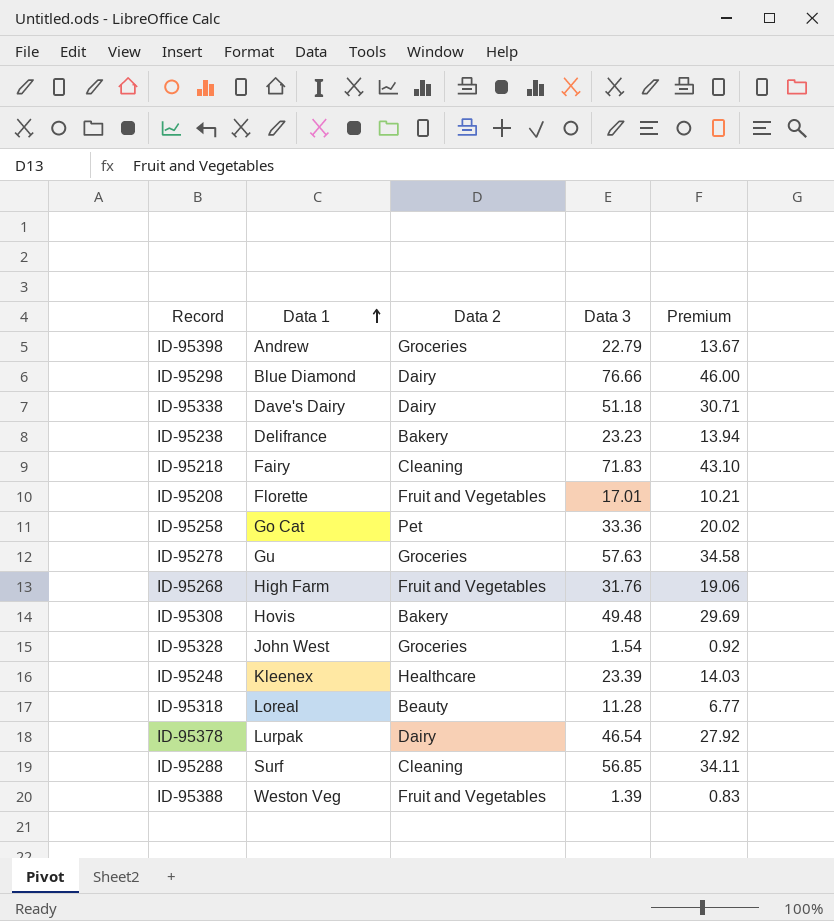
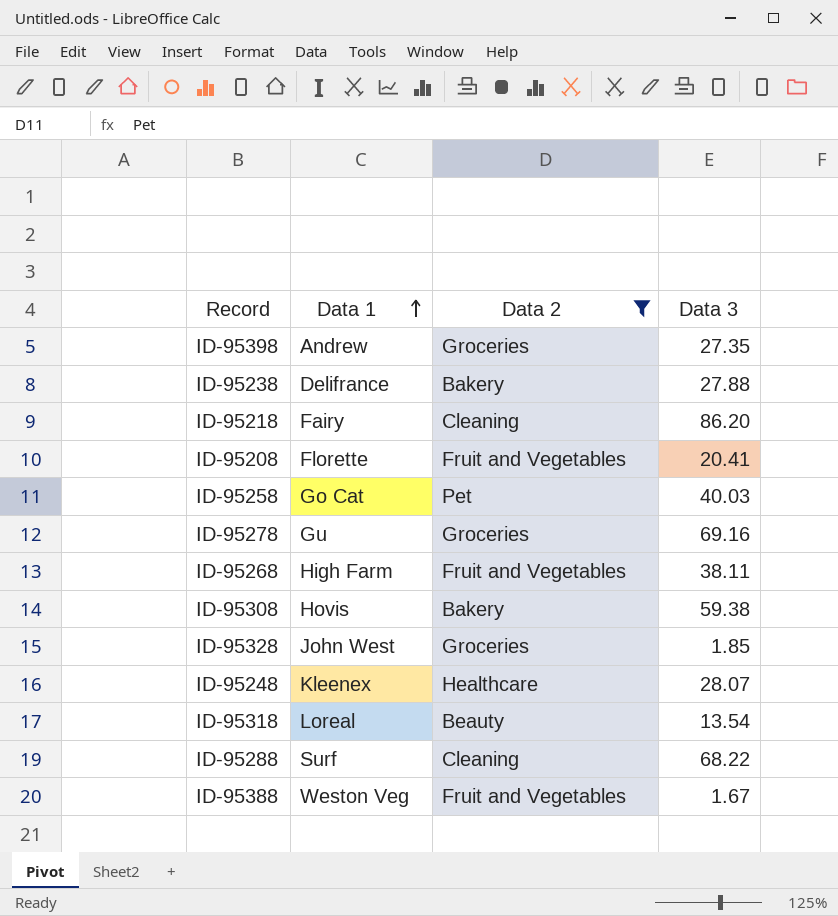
filter: none -> Data 2 != Dairy
column Premium | formula: [Data 3] * 0.6 -> none
ID-95398 | Data 3: 22.79 -> 27.35
ID-95238 | Data 3: 23.23 -> 27.88
ID-95218 | Data 3: 71.83 -> 86.20
ID-95208 | Data 3: 17.01 -> 20.41
ID-95258 | Data 3: 33.36 -> 40.03
ID-95278 | Data 3: 57.63 -> 69.16
ID-95268 | Data 3: 31.76 -> 38.11
ID-95308 | Data 3: 49.48 -> 59.38
ID-95328 | Data 3: 1.54 -> 1.85
ID-95248 | Data 3: 23.39 -> 28.07
ID-95318 | Data 3: 11.28 -> 13.54
ID-95288 | Data 3: 56.85 -> 68.22
ID-95388 | Data 3: 1.39 -> 1.67

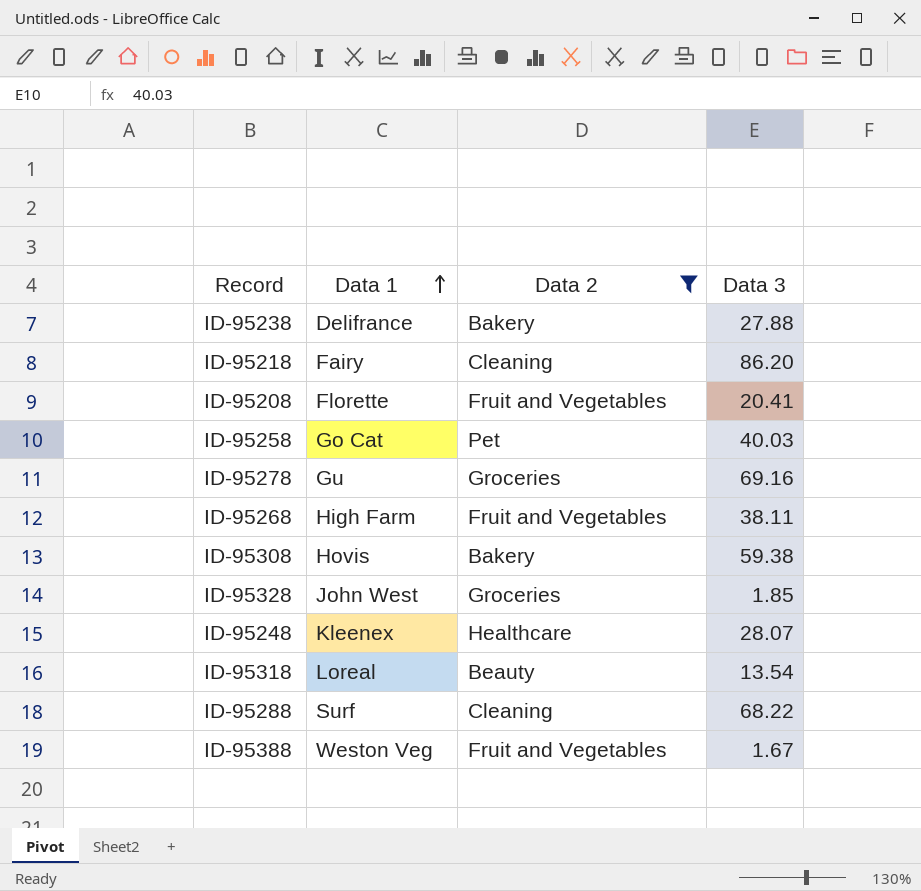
row ID-95398: Andrew | Groceries | 27.35 -> none

